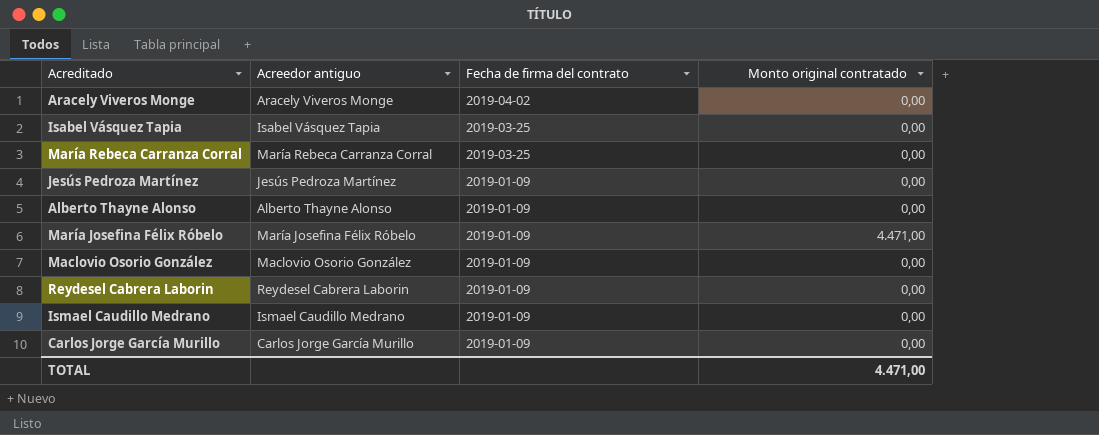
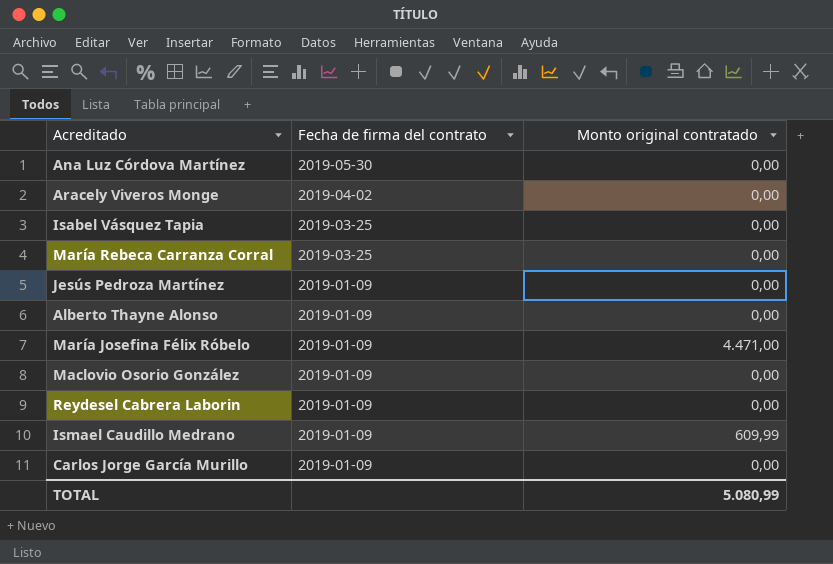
column Acreedor antiguo | position: 2 -> none
row Ana Luz Córdova Martínez: none -> 2019-05-30 | 0,00
Ismael Caudillo Medrano | Monto original contratado: 0,00 -> 609,99
TOTAL | Monto original contratado: 4.471,00 -> 5.080,99

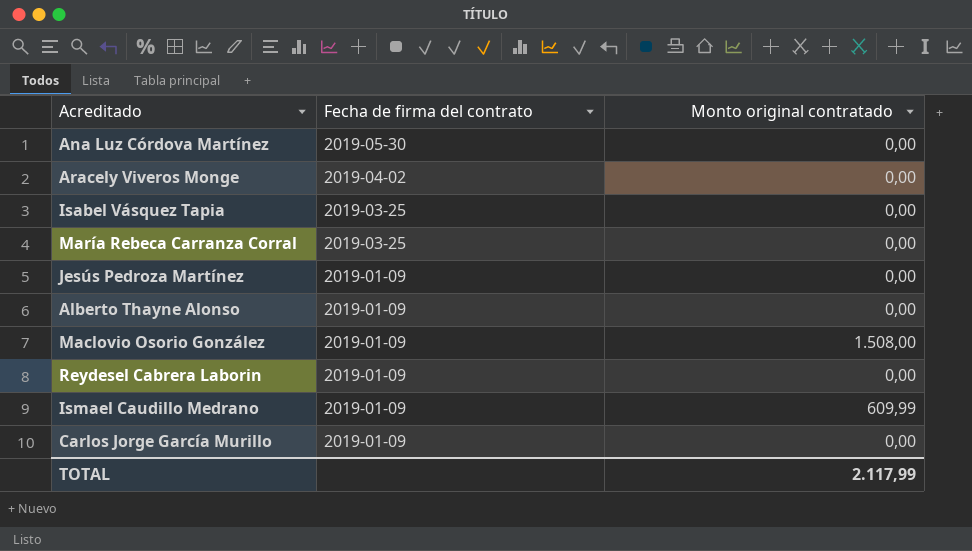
row María Josefina Félix Róbelo: 2019-01-09 | 4.471,00 -> none
Maclovio Osorio González | Monto original contratado: 0,00 -> 1.508,00
TOTAL | Monto original contratado: 5.080,99 -> 2.117,99

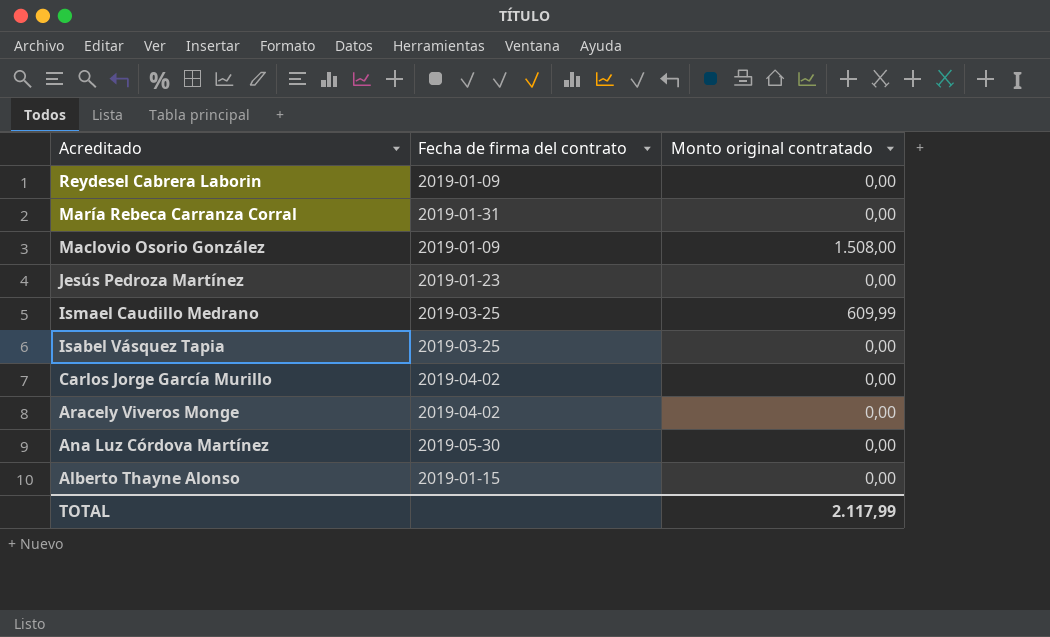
row order: Fecha de firma del contrato descending -> Acreditado descending
María Rebeca Carranza Corral | Fecha de firma del contrato: 2019-03-25 -> 2019-01-31
Jesús Pedroza Martínez | Fecha de firma del contrato: 2019-01-09 -> 2019-01-23
Ismael Caudillo Medrano | Fecha de firma del contrato: 2019-01-09 -> 2019-03-25
Carlos Jorge García Murillo | Fecha de firma del contrato: 2019-01-09 -> 2019-04-02
Alberto Thayne Alonso | Fecha de firma del contrato: 2019-01-09 -> 2019-01-15

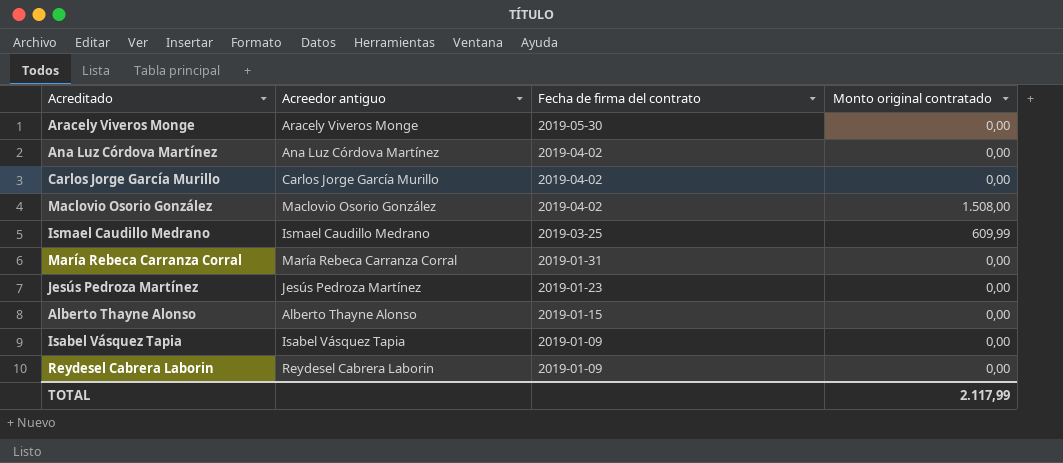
row order: Acreditado descending -> Fecha de firma del contrato descending
column Acreedor antiguo | position: none -> 2
Aracely Viveros Monge | Fecha de firma del contrato: 2019-04-02 -> 2019-05-30
Ana Luz Córdova Martínez | Fecha de firma del contrato: 2019-05-30 -> 2019-04-02
Maclovio Osorio González | Fecha de firma del contrato: 2019-01-09 -> 2019-04-02
Isabel Vásquez Tapia | Fecha de firma del contrato: 2019-03-25 -> 2019-01-09

